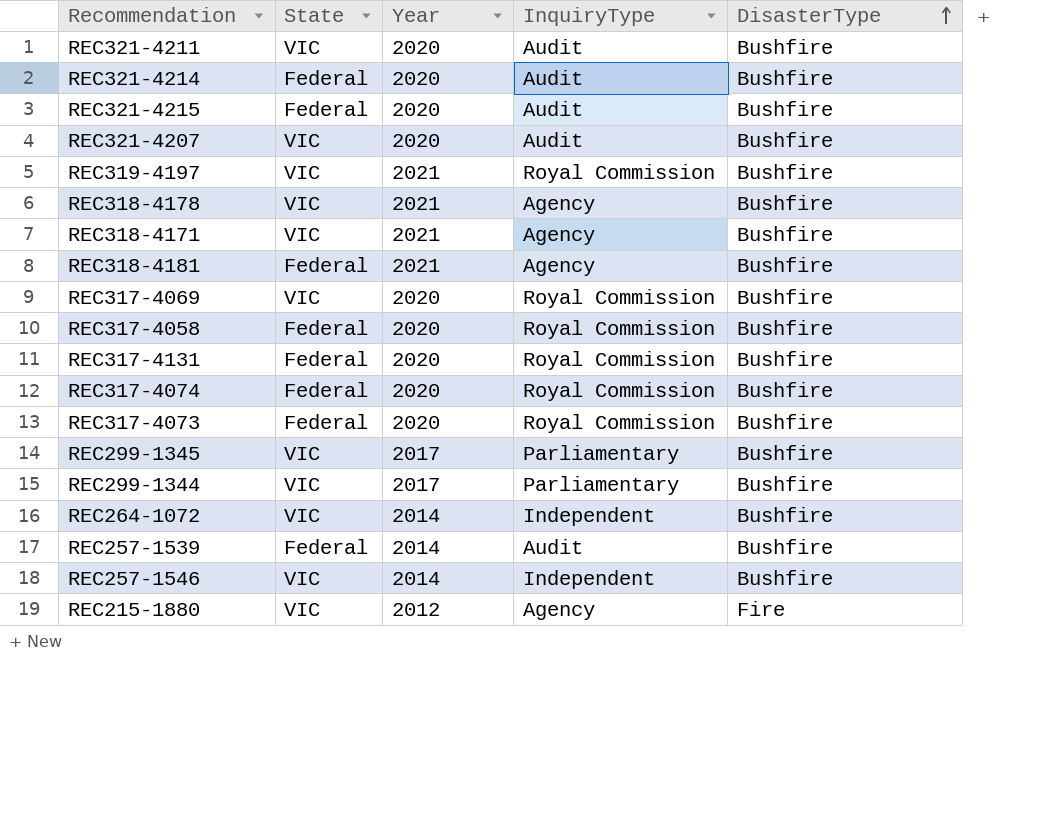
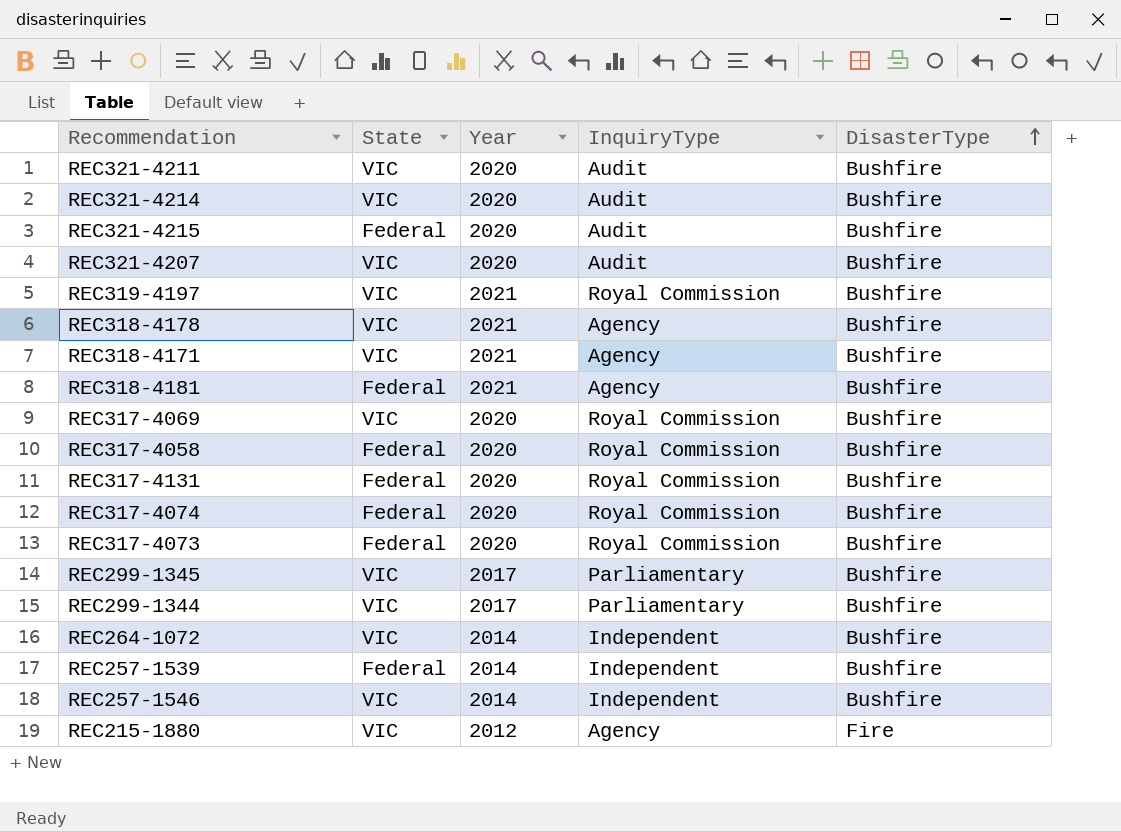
REC321-4214 | State: Federal -> VIC
REC257-1539 | InquiryType: Audit -> Independent

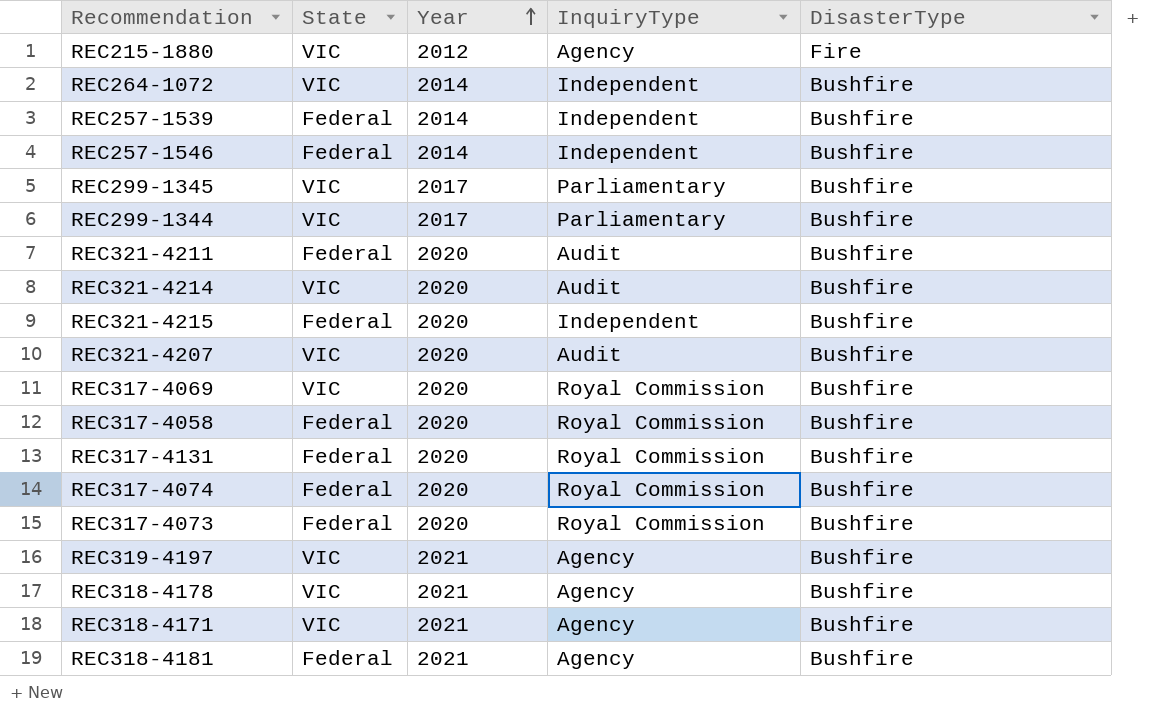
row order: DisasterType ascending -> Year ascending
REC257-1546 | State: VIC -> Federal
REC321-4211 | State: VIC -> Federal
REC321-4215 | InquiryType: Audit -> Independent
REC319-4197 | InquiryType: Royal Commission -> Agency

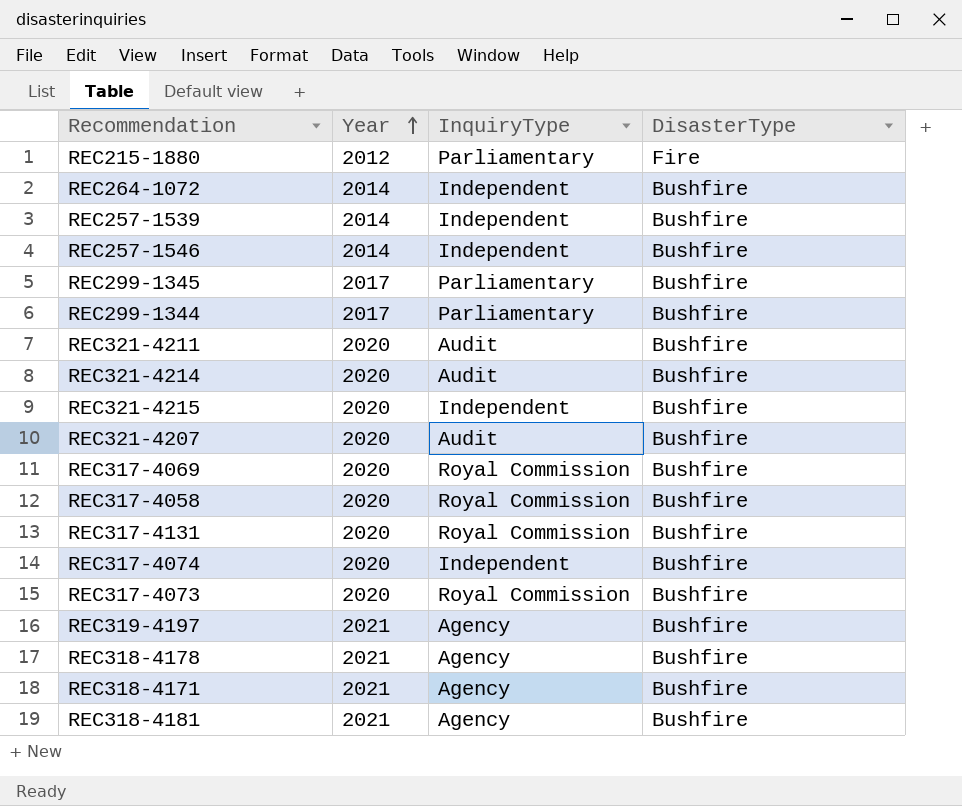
column State | position: 2 -> none
REC215-1880 | InquiryType: Agency -> Parliamentary
REC317-4074 | InquiryType: Royal Commission -> Independent

